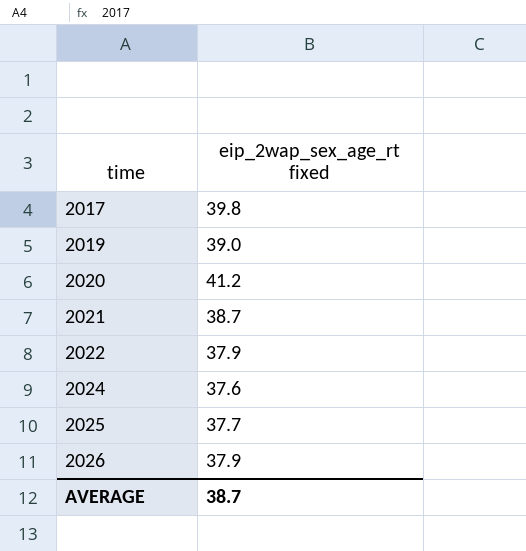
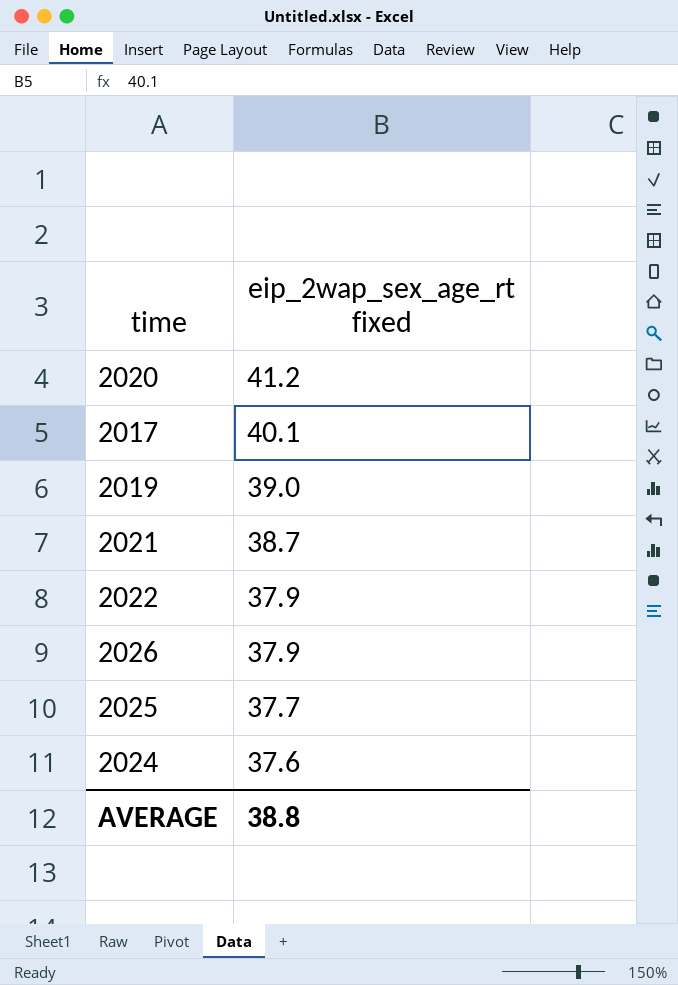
row order: time ascending -> eip_2wap_sex_age_rt fixed descending
2017 | eip_2wap_sex_age_rt fixed: 39.8 -> 40.1
AVERAGE | eip_2wap_sex_age_rt fixed: 38.7 -> 38.8

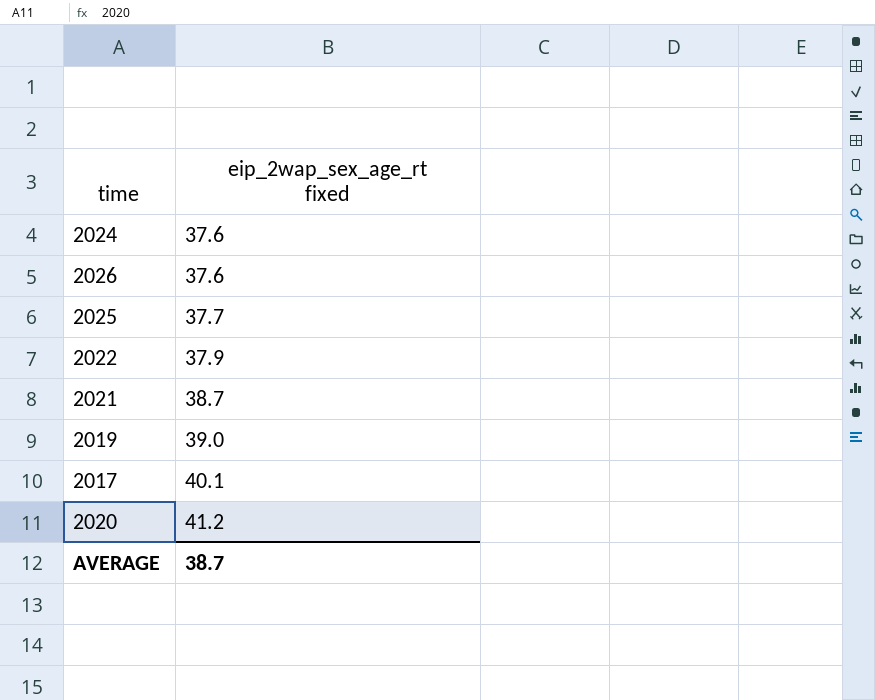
row order: eip_2wap_sex_age_rt fixed descending -> eip_2wap_sex_age_rt fixed ascending
2026 | eip_2wap_sex_age_rt fixed: 37.9 -> 37.6
AVERAGE | eip_2wap_sex_age_rt fixed: 38.8 -> 38.7

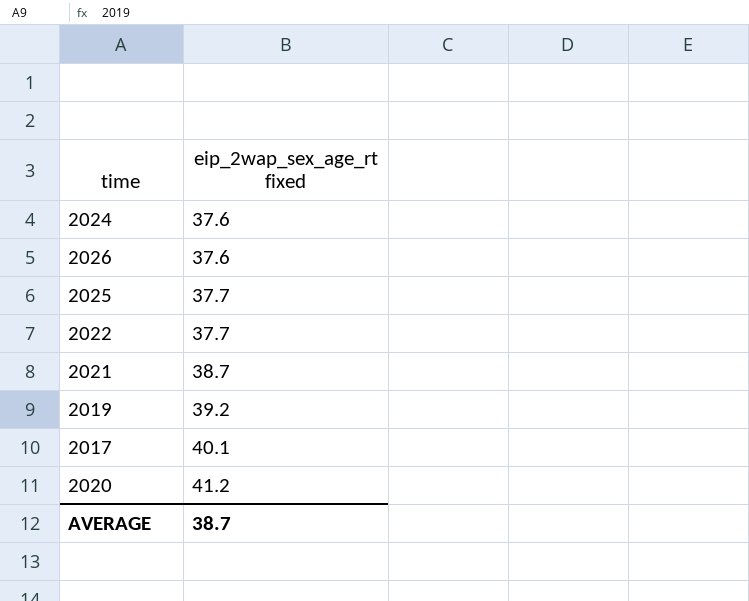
2022 | eip_2wap_sex_age_rt fixed: 37.9 -> 37.7
2019 | eip_2wap_sex_age_rt fixed: 39.0 -> 39.2

